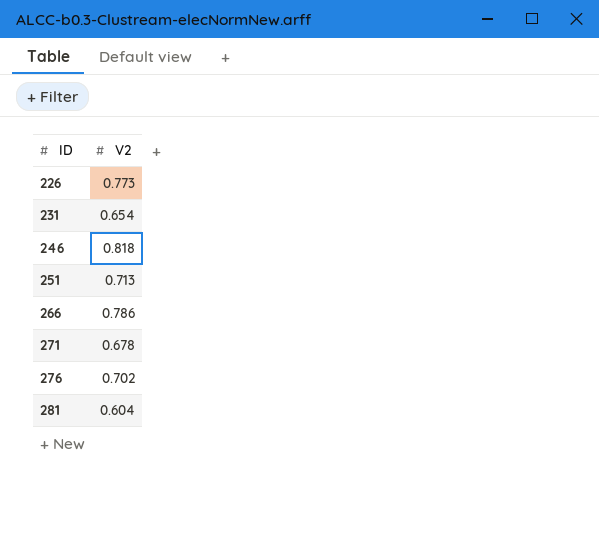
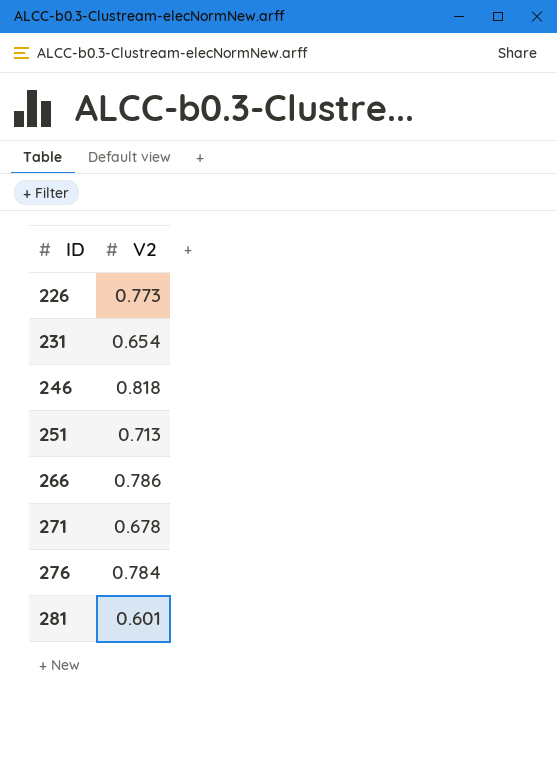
276 | V2: 0.702 -> 0.784
281 | V2: 0.604 -> 0.601

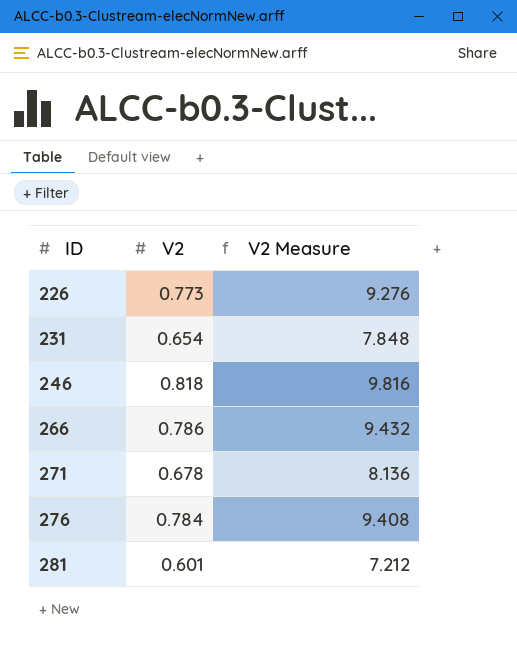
column V2 Measure | formula: none -> [V2] * 12
row 251: 0.713 -> none

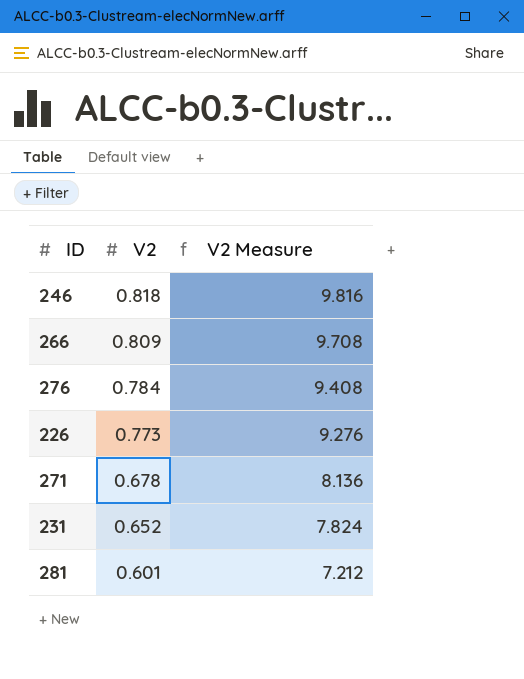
row order: ID ascending -> V2 descending
266 | V2: 0.786 -> 0.809
266 | V2 Measure: 9.432 -> 9.708
231 | V2: 0.654 -> 0.652
231 | V2 Measure: 7.848 -> 7.824

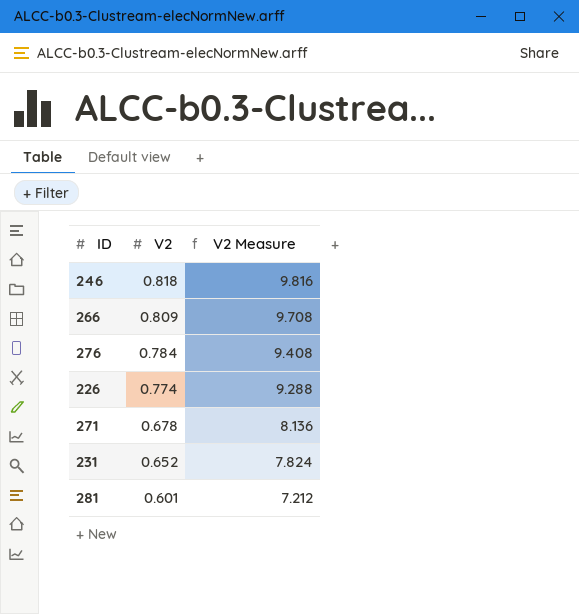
226 | V2: 0.773 -> 0.774
226 | V2 Measure: 9.276 -> 9.288

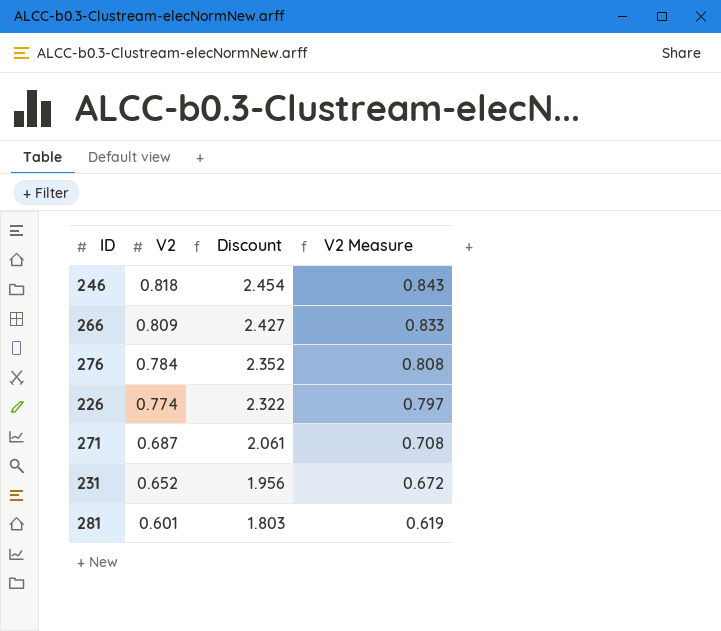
column Discount | formula: none -> [V2] * 3
column V2 Measure | formula: [V2] * 12 -> [V2] * 1.03
271 | V2: 0.678 -> 0.687

